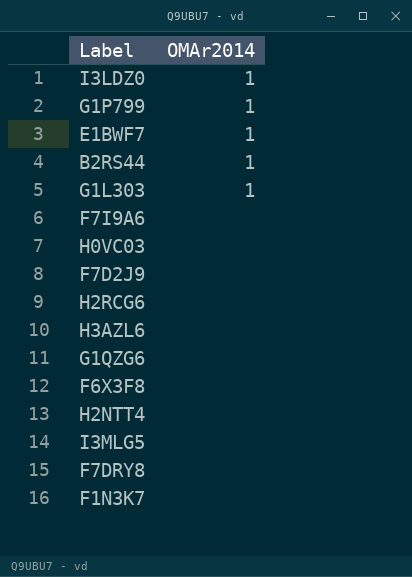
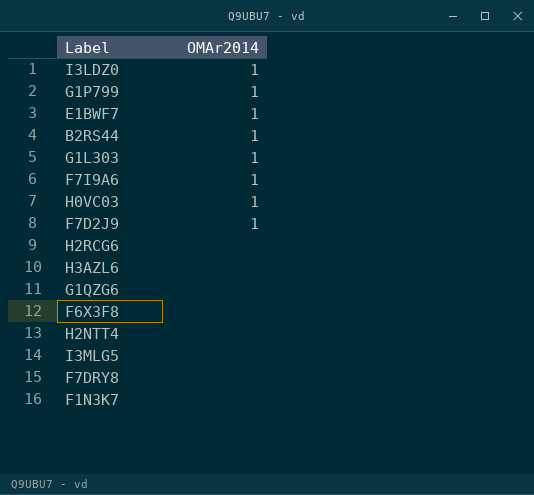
F7I9A6 | OMAr2014: none -> 1
H0VC03 | OMAr2014: none -> 1
F7D2J9 | OMAr2014: none -> 1

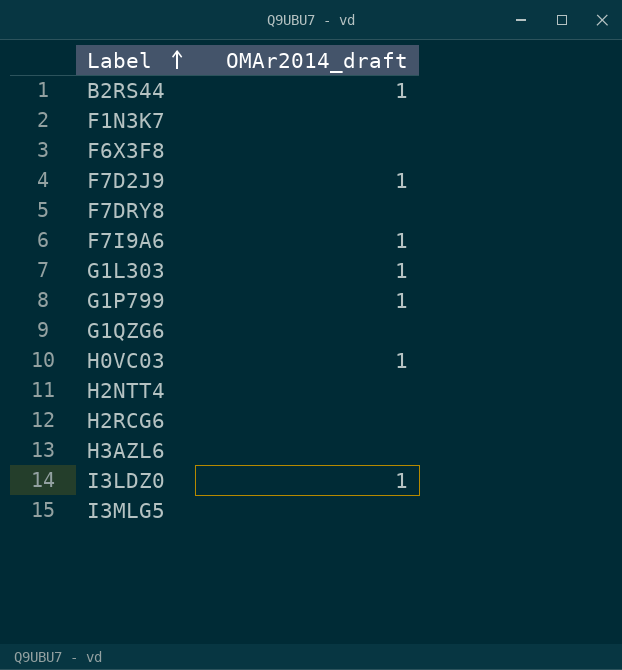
row order: none -> Label ascending
column name: OMAr2014 -> OMAr2014_draft
row E1BWF7: 1 -> none

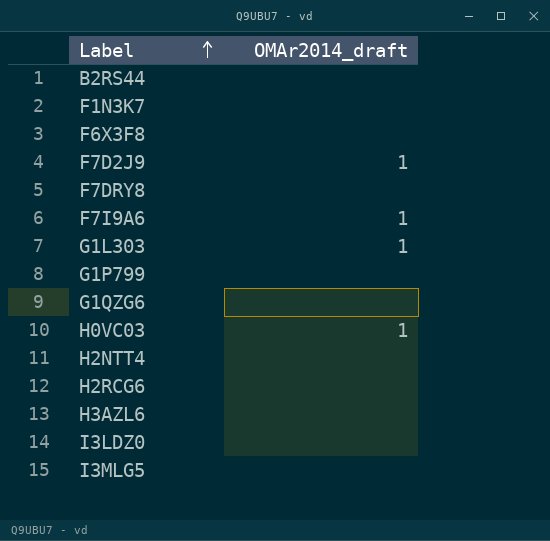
B2RS44 | OMAr2014_draft: 1 -> none
G1P799 | OMAr2014_draft: 1 -> none
I3LDZ0 | OMAr2014_draft: 1 -> none

